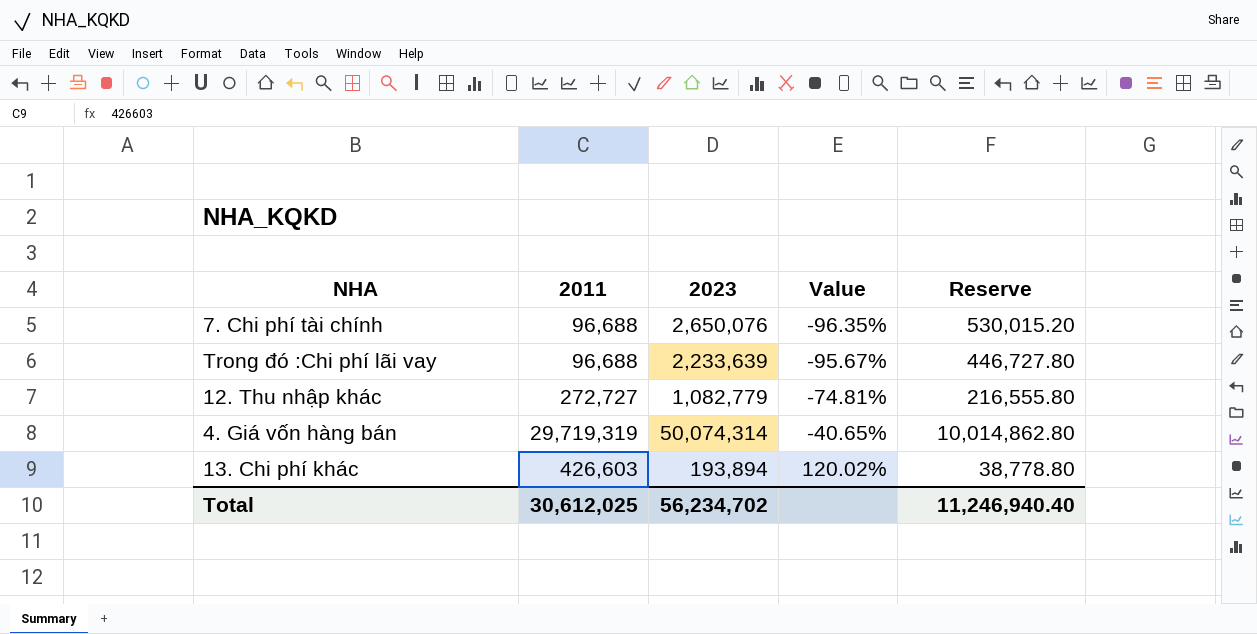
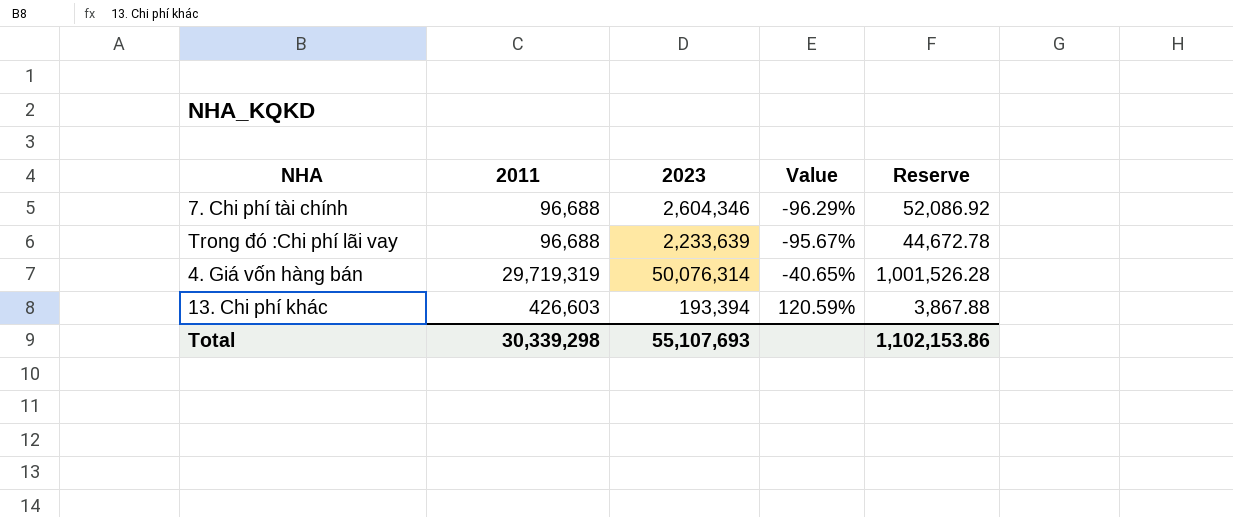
column Reserve | formula: [2023] * 0.2 -> [2023] * 0.02
row 12. Thu nhập khác: 272,727 | 1,082,779 | -74.81% | 216,555.80 -> none
7. Chi phí tài chính | 2023: 2,650,076 -> 2,604,346
7. Chi phí tài chính | Value: -96.35% -> -96.29%
4. Giá vốn hàng bán | 2023: 50,074,314 -> 50,076,314
13. Chi phí khác | 2023: 193,894 -> 193,394
13. Chi phí khác | Value: 120.02% -> 120.59%
Total | 2011: 30,612,025 -> 30,339,298
Total | 2023: 56,234,702 -> 55,107,693
Total | Reserve: 11,246,940.40 -> 1,102,153.86

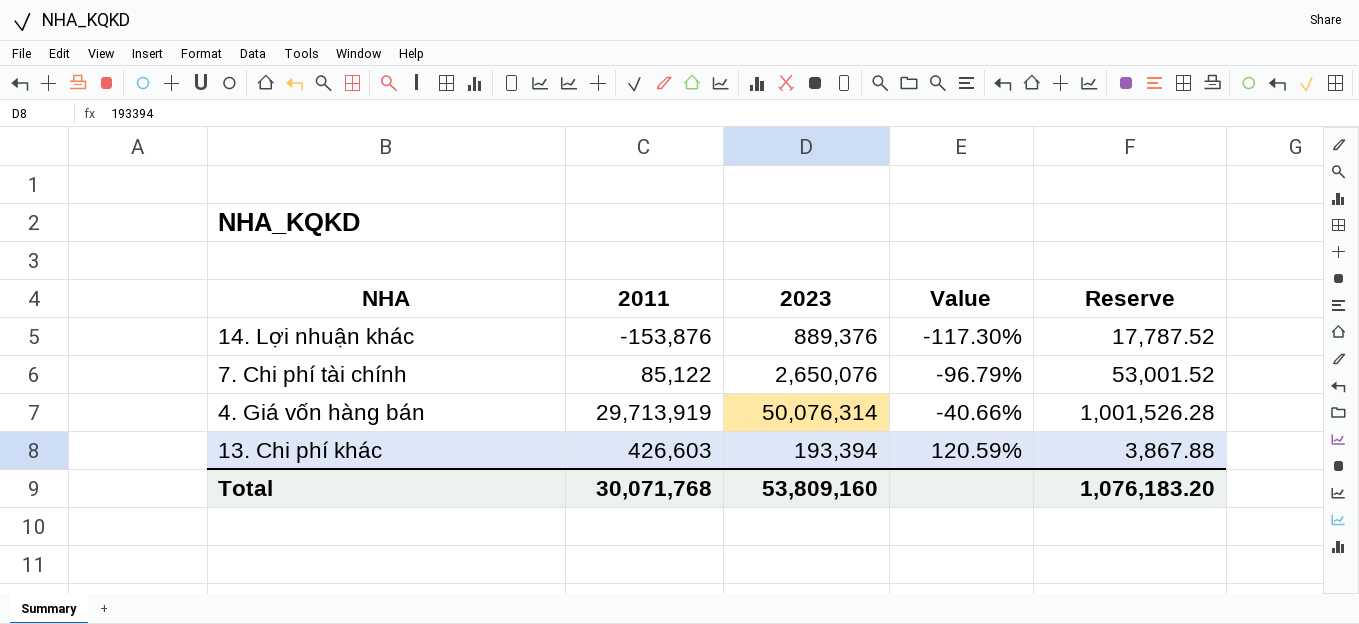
row Trong đó :Chi phí lãi vay: 96,688 | 2,233,639 | -95.67% | 44,672.78 -> none
row 14. Lợi nhuận khác: none -> -153,876 | 889,376 | -117.30% | 17,787.52
7. Chi phí tài chính | 2011: 96,688 -> 85,122
7. Chi phí tài chính | 2023: 2,604,346 -> 2,650,076
7. Chi phí tài chính | Value: -96.29% -> -96.79%
7. Chi phí tài chính | Reserve: 52,086.92 -> 53,001.52
4. Giá vốn hàng bán | 2011: 29,719,319 -> 29,713,919
4. Giá vốn hàng bán | Value: -40.65% -> -40.66%
Total | 2011: 30,339,298 -> 30,071,768
Total | 2023: 55,107,693 -> 53,809,160
Total | Reserve: 1,102,153.86 -> 1,076,183.20

